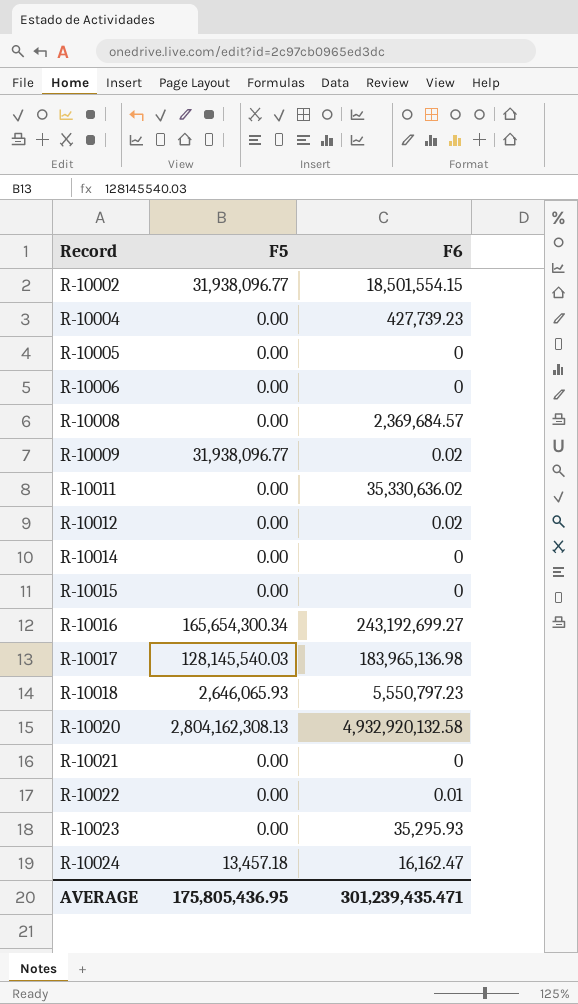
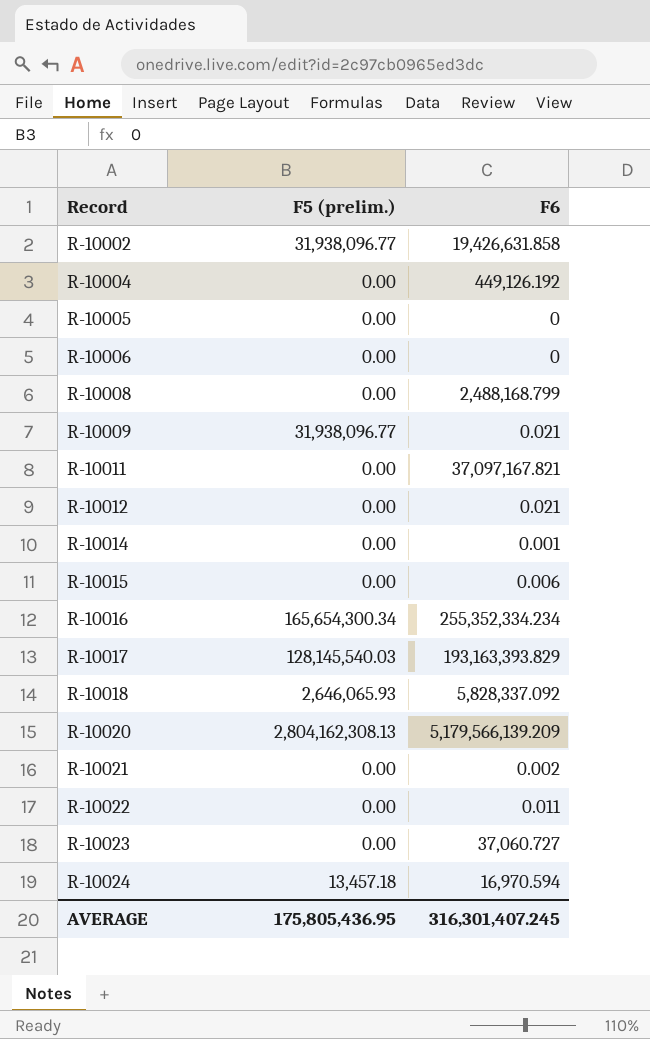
column name: F5 -> F5 (prelim.)
R-10002 | F6: 18,501,554.15 -> 19,426,631.858
R-10004 | F6: 427,739.23 -> 449,126.192
R-10008 | F6: 2,369,684.57 -> 2,488,168.799
R-10009 | F6: 0.02 -> 0.021
R-10011 | F6: 35,330,636.02 -> 37,097,167.821
R-10012 | F6: 0.02 -> 0.021
R-10014 | F6: 0 -> 0.001
R-10015 | F6: 0 -> 0.006
R-10016 | F6: 243,192,699.27 -> 255,352,334.234
R-10017 | F6: 183,965,136.98 -> 193,163,393.829
R-10018 | F6: 5,550,797.23 -> 5,828,337.092
R-10020 | F6: 4,932,920,132.58 -> 5,179,566,139.209
R-10021 | F6: 0 -> 0.002
R-10022 | F6: 0.01 -> 0.011
R-10023 | F6: 35,295.93 -> 37,060.727
R-10024 | F6: 16,162.47 -> 16,970.594
AVERAGE | F6: 301,239,435.471 -> 316,301,407.245

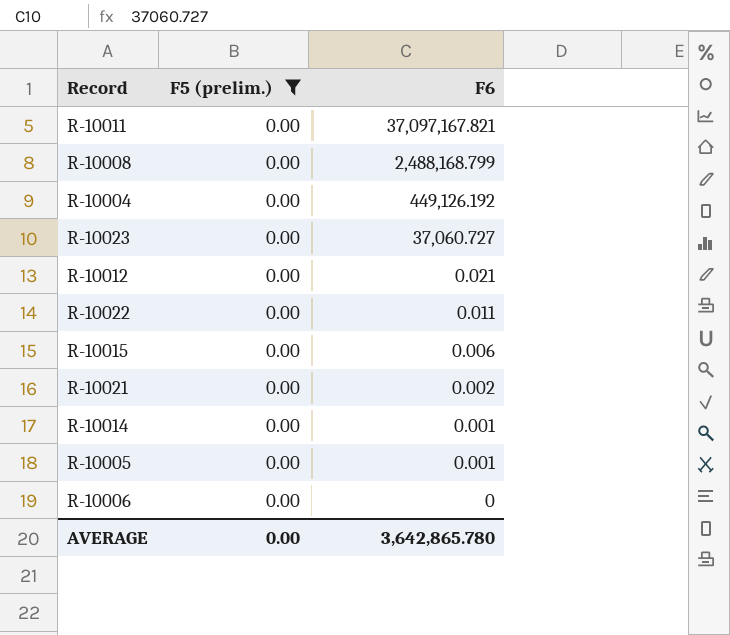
filter: none -> F5 (prelim.) = 0.00
row order: Record ascending -> F6 descending
R-10005 | F6: 0 -> 0.001
AVERAGE | F5 (prelim.): 175,805,436.95 -> 0.00
AVERAGE | F6: 316,301,407.245 -> 3,642,865.780

